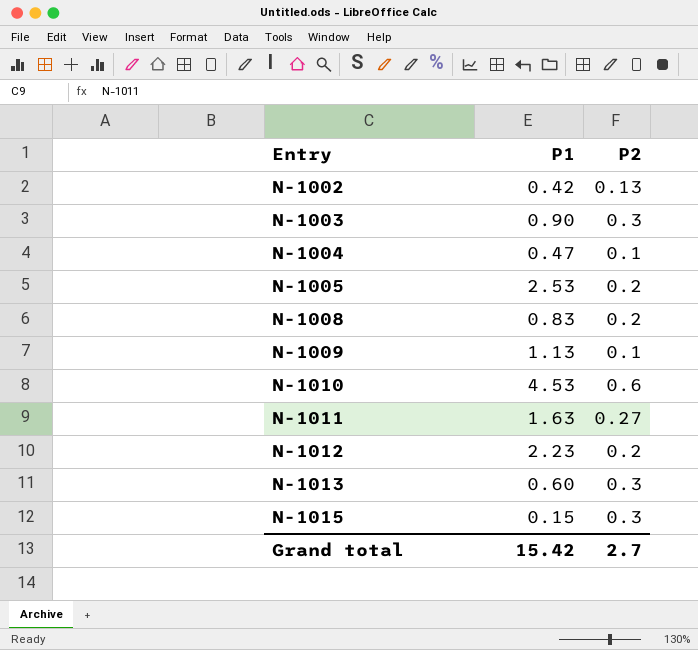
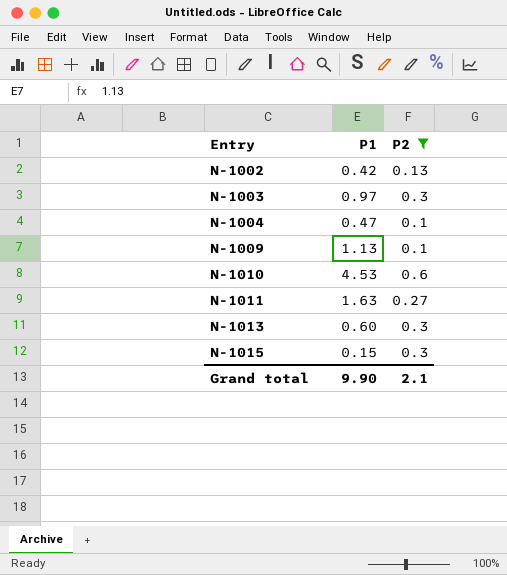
filter: none -> P2 != 0.2
N-1003 | P1: 0.90 -> 0.97
Grand total | P1: 15.42 -> 9.90
Grand total | P2: 2.7 -> 2.1

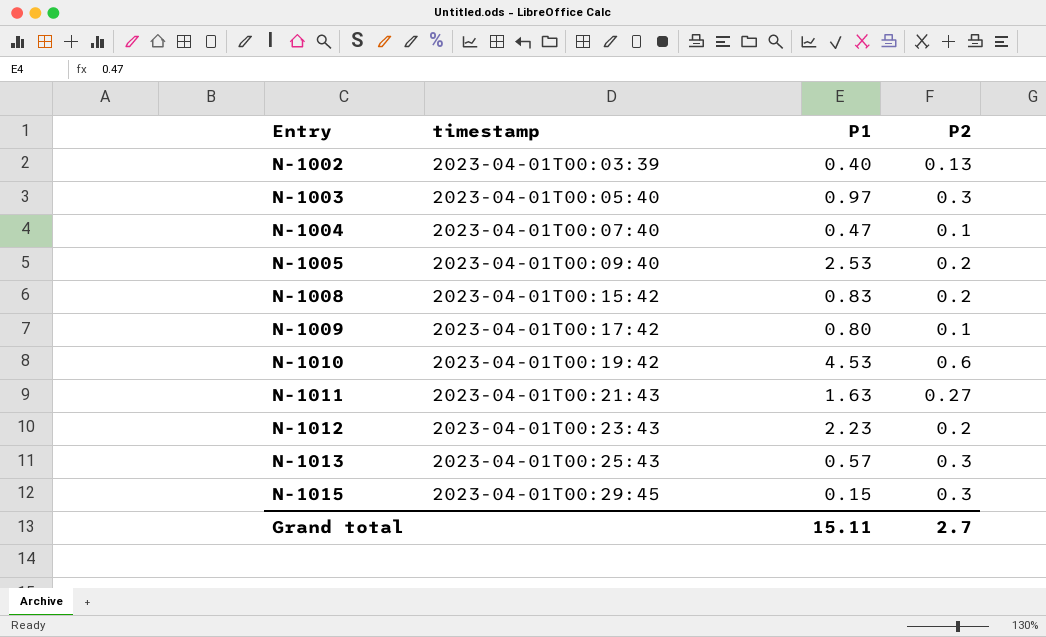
filter: P2 != 0.2 -> none
column timestamp | position: none -> 2
N-1002 | P1: 0.42 -> 0.40
N-1009 | P1: 1.13 -> 0.80
N-1013 | P1: 0.60 -> 0.57
Grand total | P1: 9.90 -> 15.11
Grand total | P2: 2.1 -> 2.7

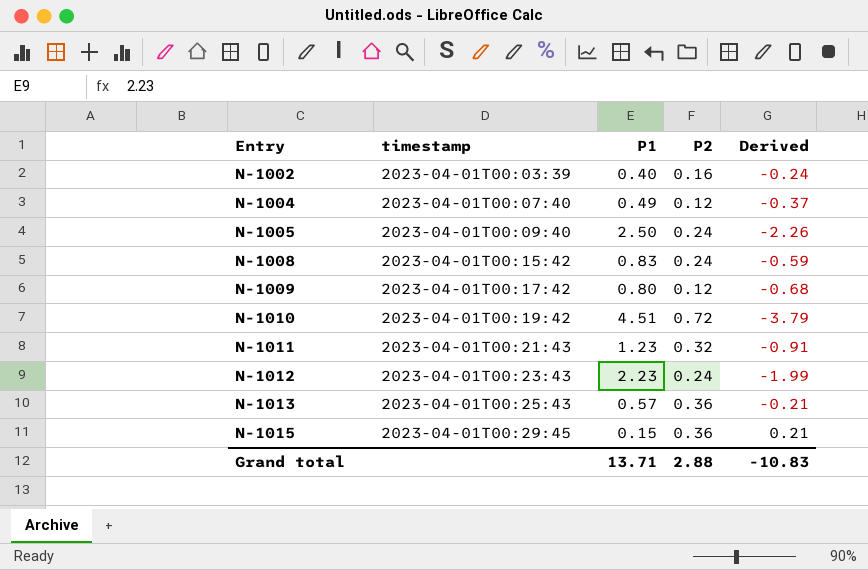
column Derived | formula: none -> [P2] - [P1]
row N-1003: 2023-04-01T00:05:40 | 0.97 | 0.3 -> none
N-1002 | P2: 0.13 -> 0.16
N-1004 | P1: 0.47 -> 0.49
N-1004 | P2: 0.1 -> 0.12
N-1005 | P1: 2.53 -> 2.50
N-1005 | P2: 0.2 -> 0.24
N-1008 | P2: 0.2 -> 0.24
N-1009 | P2: 0.1 -> 0.12
N-1010 | P1: 4.53 -> 4.51
N-1010 | P2: 0.6 -> 0.72
N-1011 | P1: 1.63 -> 1.23
N-1011 | P2: 0.27 -> 0.32
N-1012 | P2: 0.2 -> 0.24
N-1013 | P2: 0.3 -> 0.36
N-1015 | P2: 0.3 -> 0.36
Grand total | P1: 15.11 -> 13.71
Grand total | P2: 2.7 -> 2.88

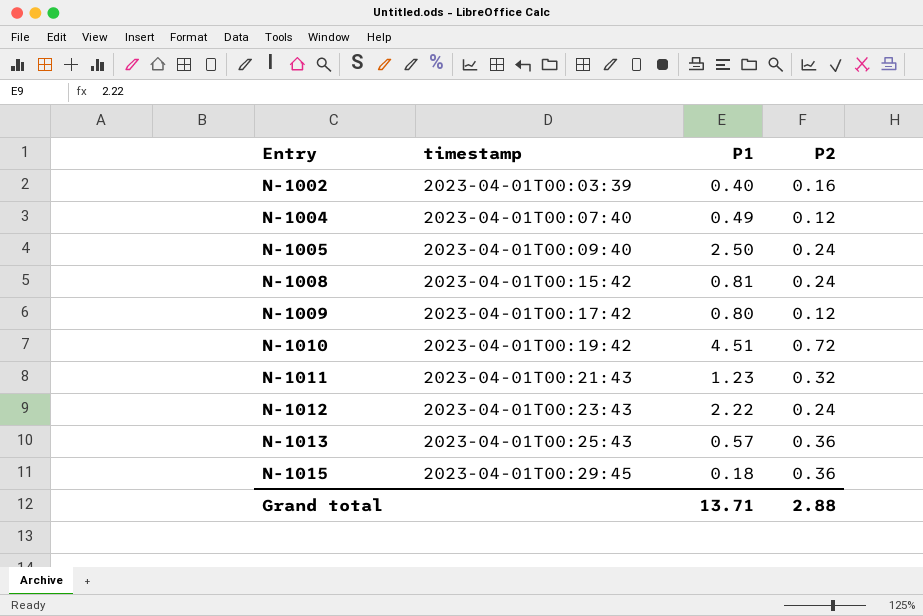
column Derived | formula: [P2] - [P1] -> none
N-1008 | P1: 0.83 -> 0.81
N-1012 | P1: 2.23 -> 2.22
N-1015 | P1: 0.15 -> 0.18

